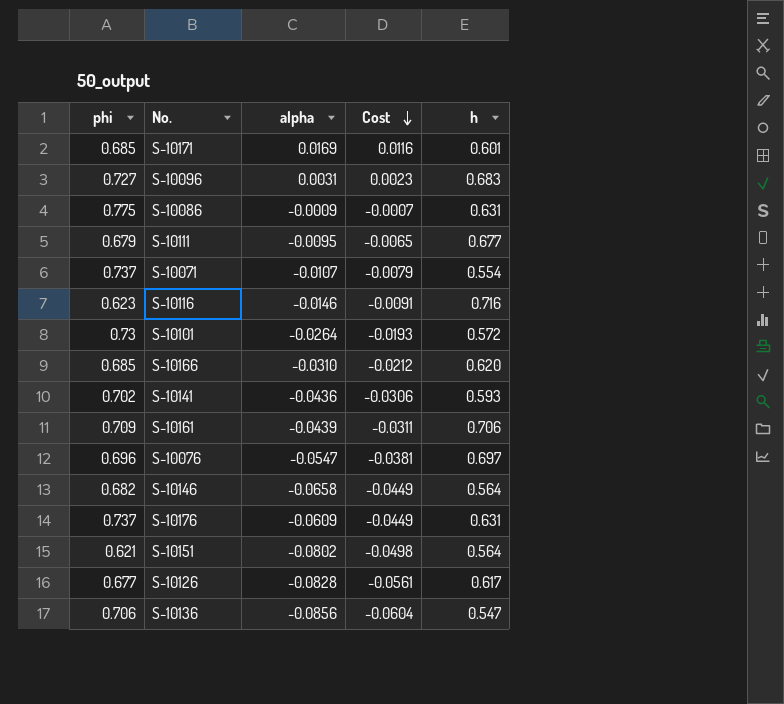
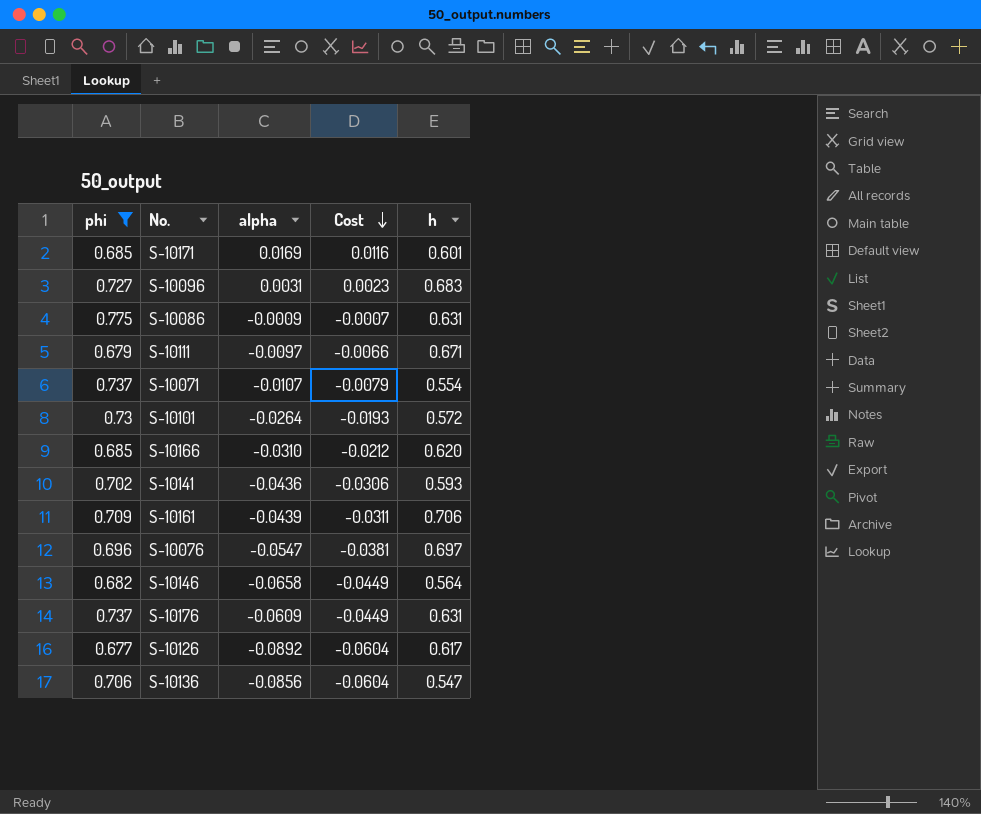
filter: none -> phi >= 0.677
S-10111 | alpha: -0.0095 -> -0.0097
S-10111 | Cost: -0.0065 -> -0.0066
S-10111 | h: 0.677 -> 0.671
S-10126 | alpha: -0.0828 -> -0.0892
S-10126 | Cost: -0.0561 -> -0.0604

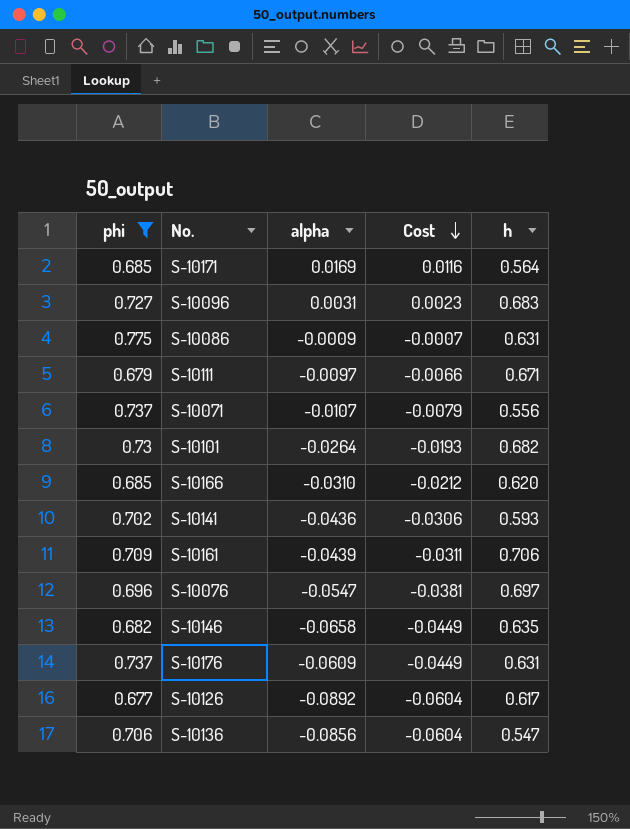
S-10171 | h: 0.601 -> 0.564
S-10071 | h: 0.554 -> 0.556
S-10101 | h: 0.572 -> 0.682
S-10146 | h: 0.564 -> 0.635

